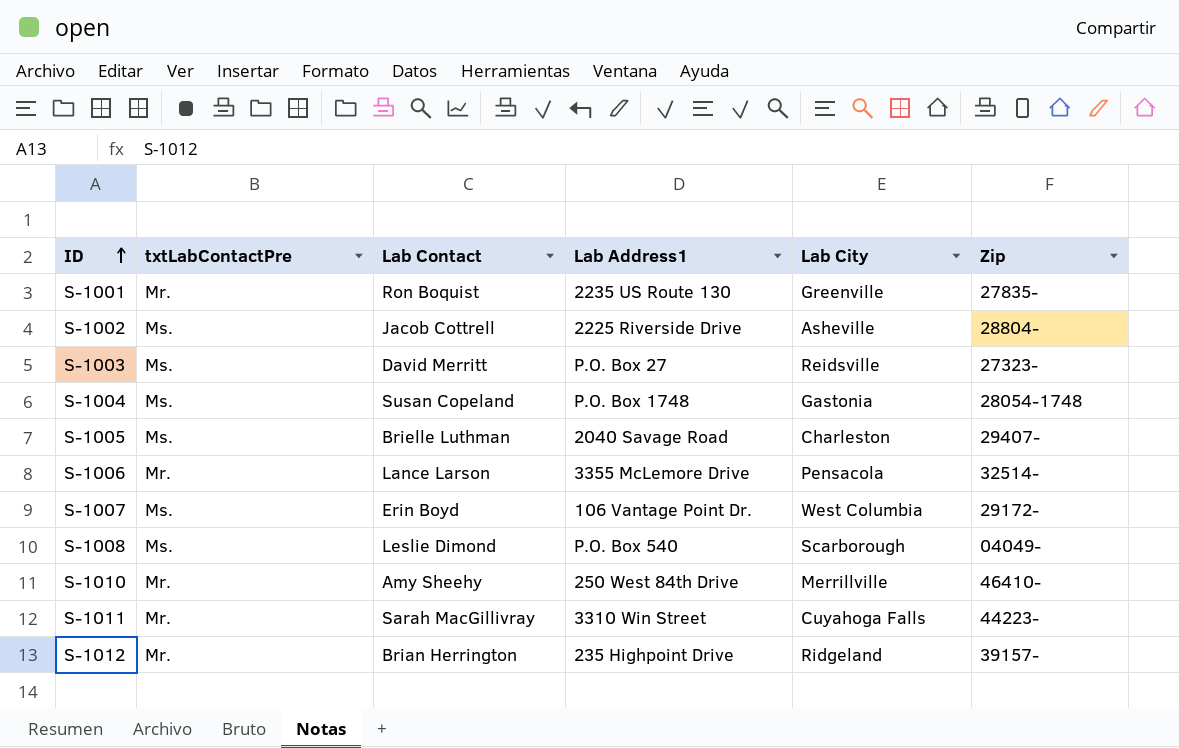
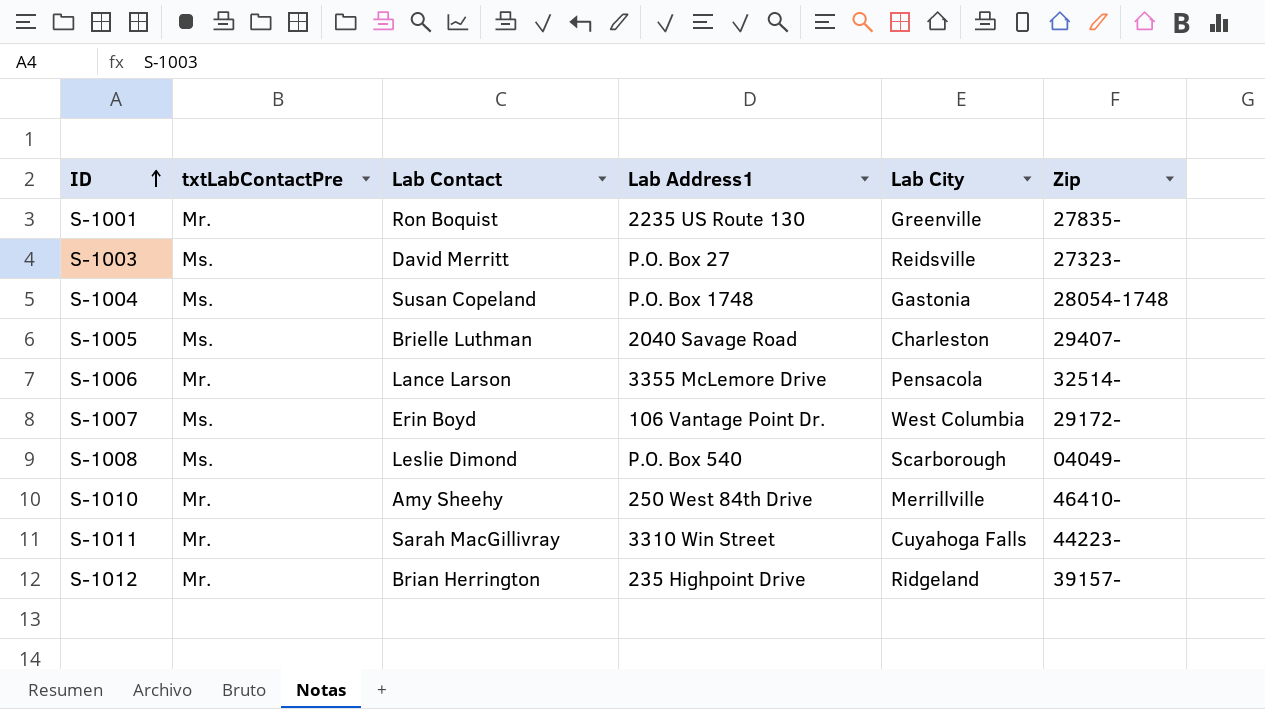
row S-1002: Ms. | Jacob Cottrell | 2225 Riverside Drive | Asheville | 28804- -> none

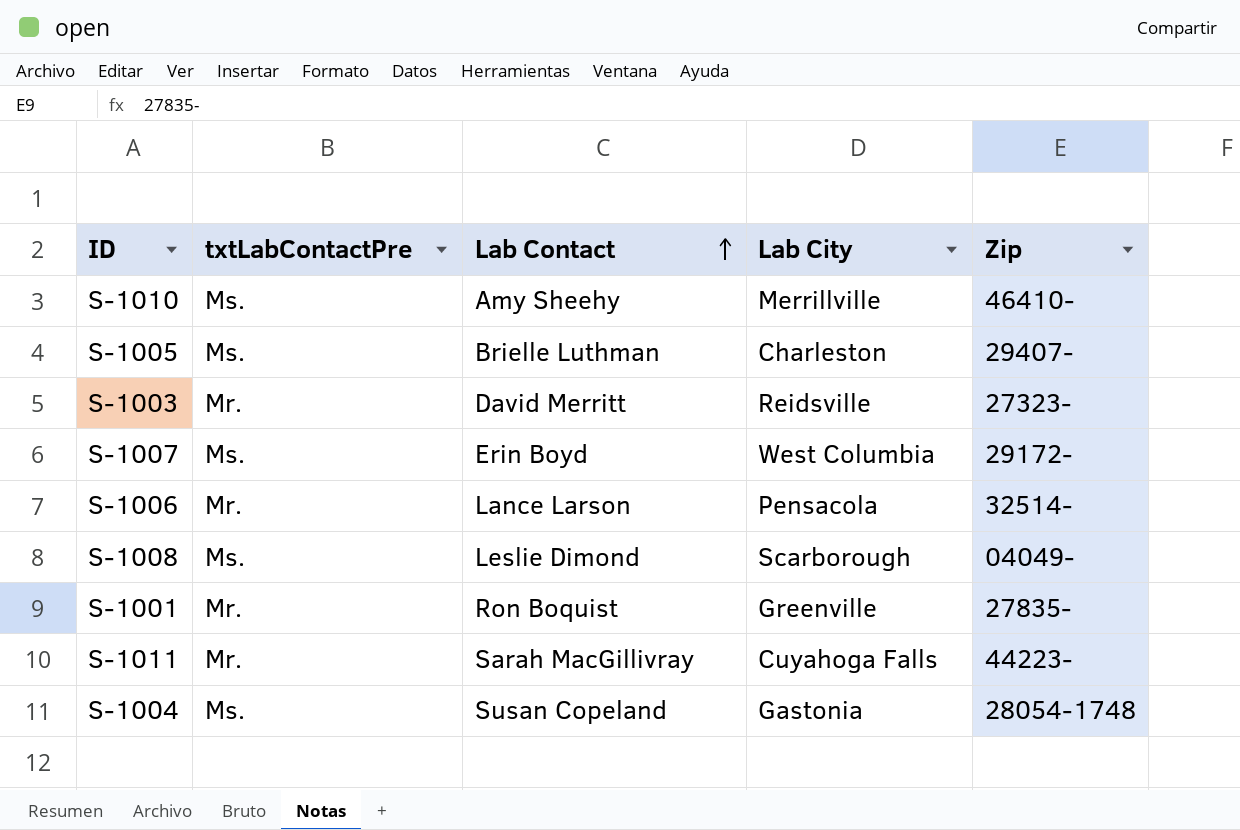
row order: ID ascending -> Lab Contact ascending
column Lab Address1 | position: 4 -> none
row S-1012: Mr. | Brian Herrington | 235 Highpoint Drive | Ridgeland | 39157- -> none
S-1010 | txtLabContactPre: Mr. -> Ms.
S-1003 | txtLabContactPre: Ms. -> Mr.

